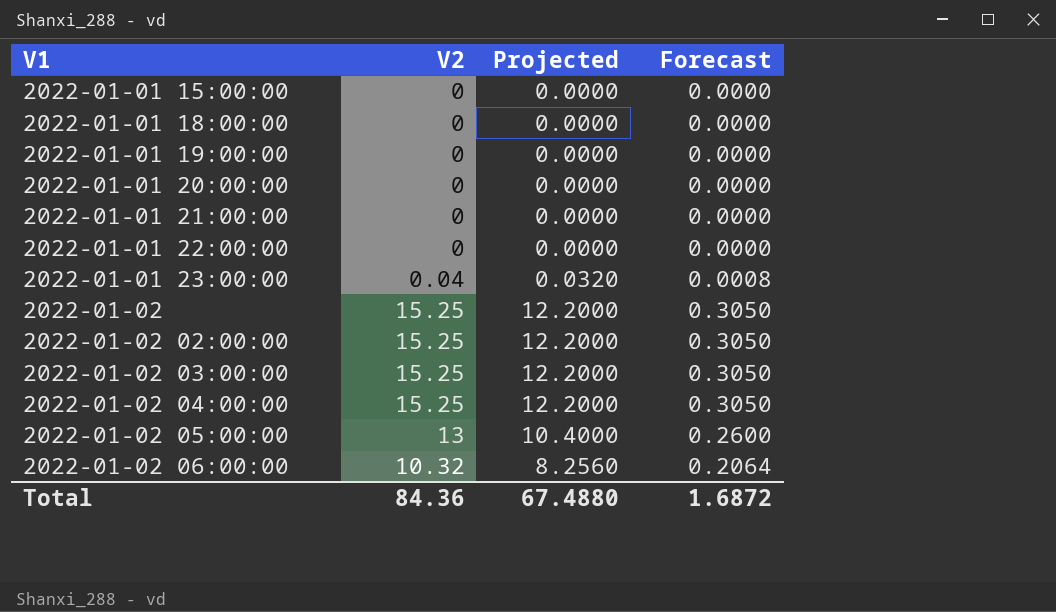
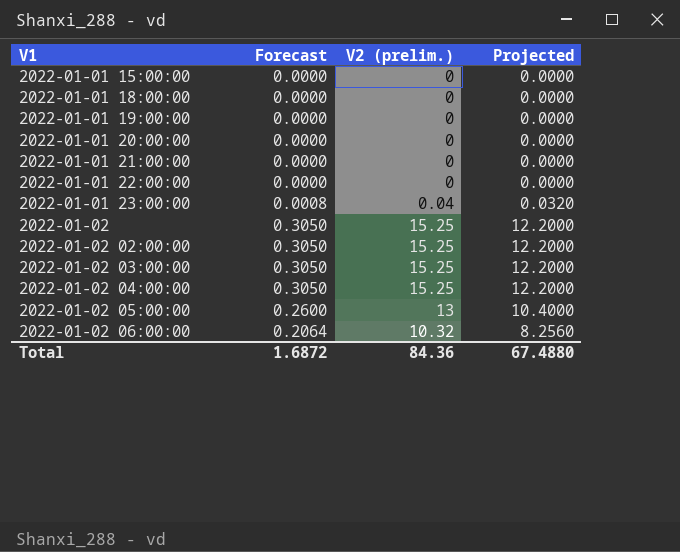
column Forecast | position: 4 -> 2
column name: V2 -> V2 (prelim.)

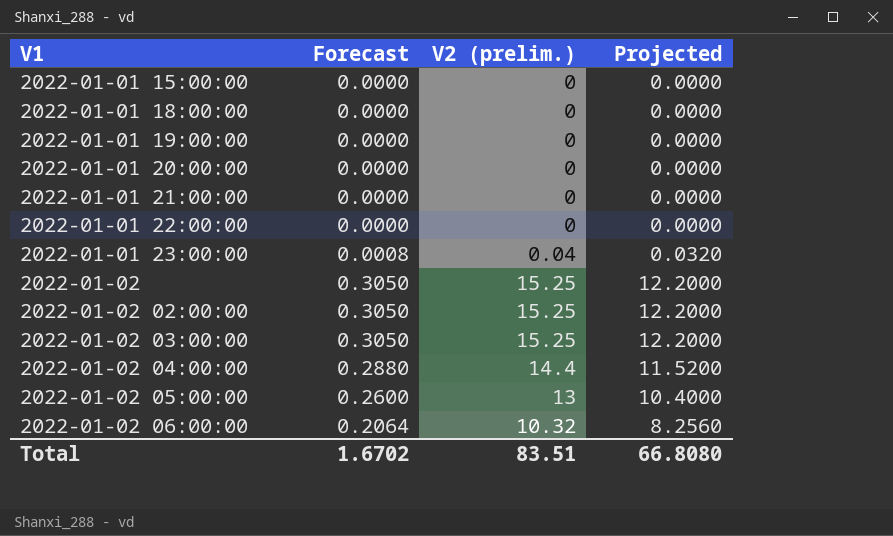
2022-01-02 04:00:00 | Forecast: 0.3050 -> 0.2880
2022-01-02 04:00:00 | V2 (prelim.): 15.25 -> 14.4
2022-01-02 04:00:00 | Projected: 12.2000 -> 11.5200
Total | Forecast: 1.6872 -> 1.6702
Total | V2 (prelim.): 84.36 -> 83.51
Total | Projected: 67.4880 -> 66.8080

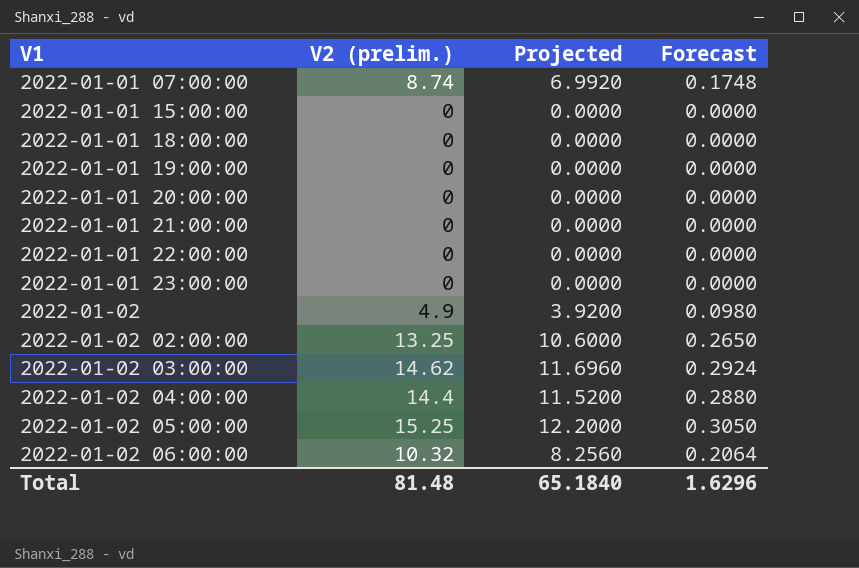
column Forecast | position: 2 -> 4
row 2022-01-01 07:00:00: none -> 8.74 | 6.9920 | 0.1748
2022-01-01 23:00:00 | V2 (prelim.): 0.04 -> 0
2022-01-01 23:00:00 | Projected: 0.0320 -> 0.0000
2022-01-01 23:00:00 | Forecast: 0.0008 -> 0.0000
2022-01-02 | V2 (prelim.): 15.25 -> 4.9
2022-01-02 | Projected: 12.2000 -> 3.9200
2022-01-02 | Forecast: 0.3050 -> 0.0980
2022-01-02 02:00:00 | V2 (prelim.): 15.25 -> 13.25
2022-01-02 02:00:00 | Projected: 12.2000 -> 10.6000
2022-01-02 02:00:00 | Forecast: 0.3050 -> 0.2650
2022-01-02 03:00:00 | V2 (prelim.): 15.25 -> 14.62
2022-01-02 03:00:00 | Projected: 12.2000 -> 11.6960
2022-01-02 03:00:00 | Forecast: 0.3050 -> 0.2924
2022-01-02 05:00:00 | V2 (prelim.): 13 -> 15.25
2022-01-02 05:00:00 | Projected: 10.4000 -> 12.2000
2022-01-02 05:00:00 | Forecast: 0.2600 -> 0.3050
Total | V2 (prelim.): 83.51 -> 81.48
Total | Projected: 66.8080 -> 65.1840
Total | Forecast: 1.6702 -> 1.6296

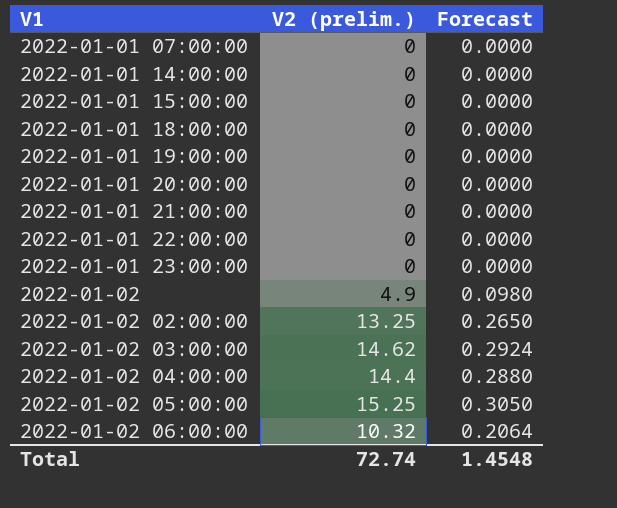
column Projected | formula: [V2 (prelim.)] * 0.8 -> none
2022-01-01 07:00:00 | V2 (prelim.): 8.74 -> 0
2022-01-01 07:00:00 | Forecast: 0.1748 -> 0.0000
row 2022-01-01 14:00:00: none -> 0 | 0.0000
Total | V2 (prelim.): 81.48 -> 72.74
Total | Forecast: 1.6296 -> 1.4548

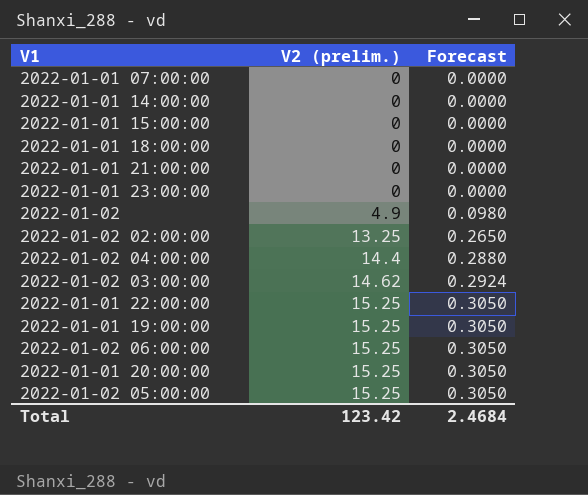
row order: V1 ascending -> V2 (prelim.) ascending
2022-01-01 22:00:00 | V2 (prelim.): 0 -> 15.25
2022-01-01 22:00:00 | Forecast: 0.0000 -> 0.3050
2022-01-01 19:00:00 | V2 (prelim.): 0 -> 15.25
2022-01-01 19:00:00 | Forecast: 0.0000 -> 0.3050
2022-01-02 06:00:00 | V2 (prelim.): 10.32 -> 15.25
2022-01-02 06:00:00 | Forecast: 0.2064 -> 0.3050
2022-01-01 20:00:00 | V2 (prelim.): 0 -> 15.25
2022-01-01 20:00:00 | Forecast: 0.0000 -> 0.3050
Total | V2 (prelim.): 72.74 -> 123.42
Total | Forecast: 1.4548 -> 2.4684

